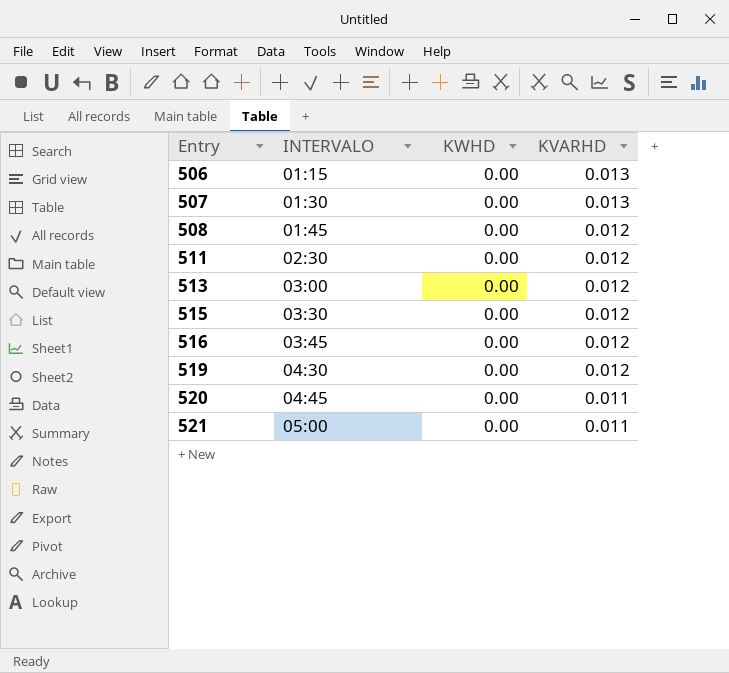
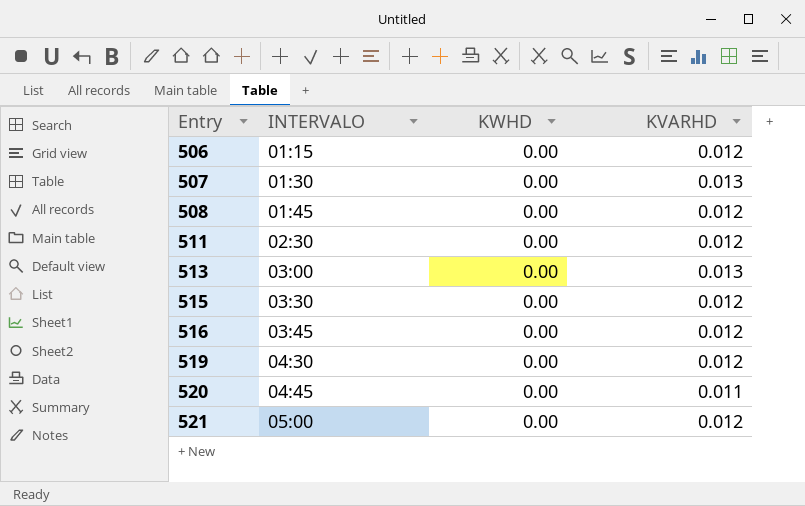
506 | KVARHD: 0.013 -> 0.012
513 | KVARHD: 0.012 -> 0.013
521 | KVARHD: 0.011 -> 0.012

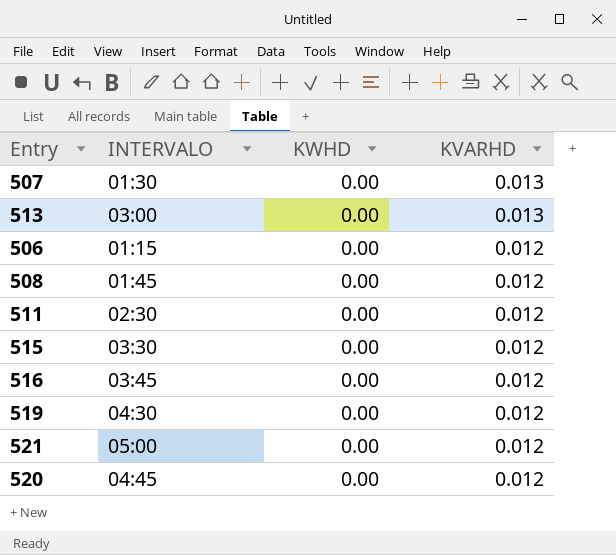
row order: Entry ascending -> KVARHD descending
520 | KVARHD: 0.011 -> 0.012

